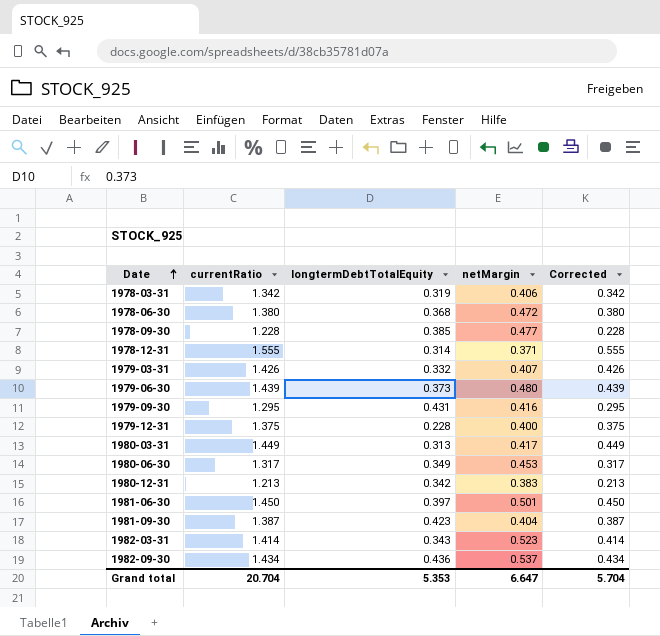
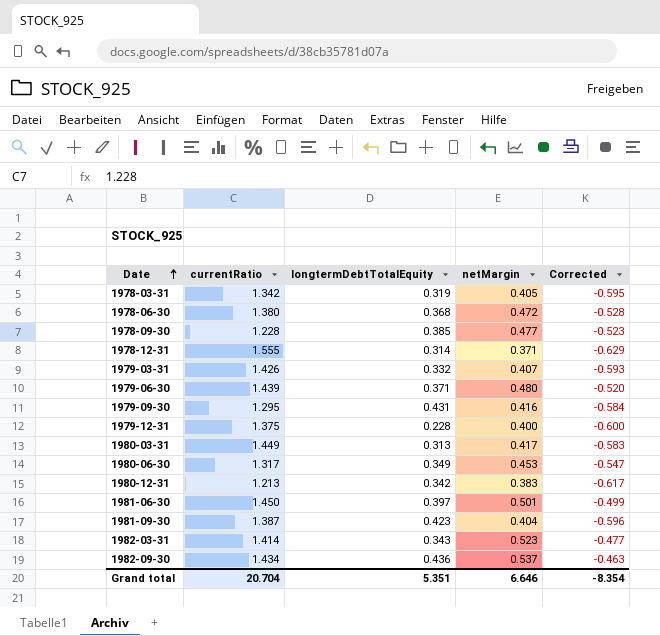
column Corrected | formula: [currentRatio] - 1 -> [netMargin] - 1
1978-03-31 | netMargin: 0.406 -> 0.405
1979-06-30 | longtermDebtTotalEquity: 0.373 -> 0.371
Grand total | longtermDebtTotalEquity: 5.353 -> 5.351
Grand total | netMargin: 6.647 -> 6.646
Grand total | Corrected: 5.704 -> -8.354

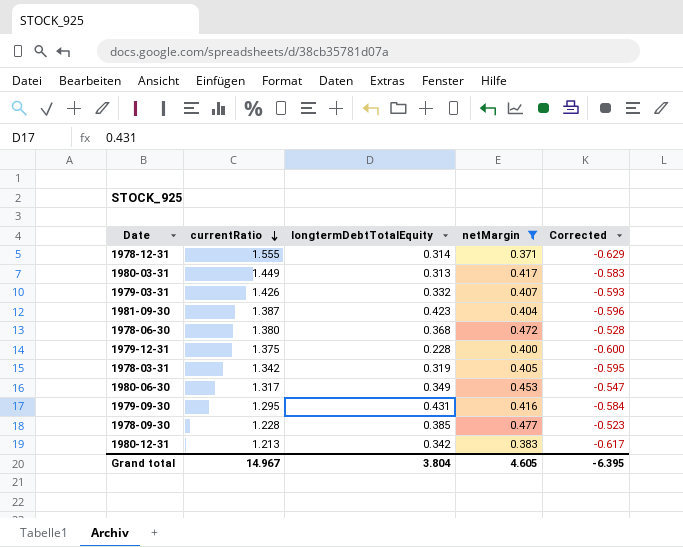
filter: none -> netMargin <= 0.477
row order: Date ascending -> currentRatio descending
Grand total | currentRatio: 20.704 -> 14.967
Grand total | longtermDebtTotalEquity: 5.351 -> 3.804
Grand total | netMargin: 6.646 -> 4.605
Grand total | Corrected: -8.354 -> -6.395

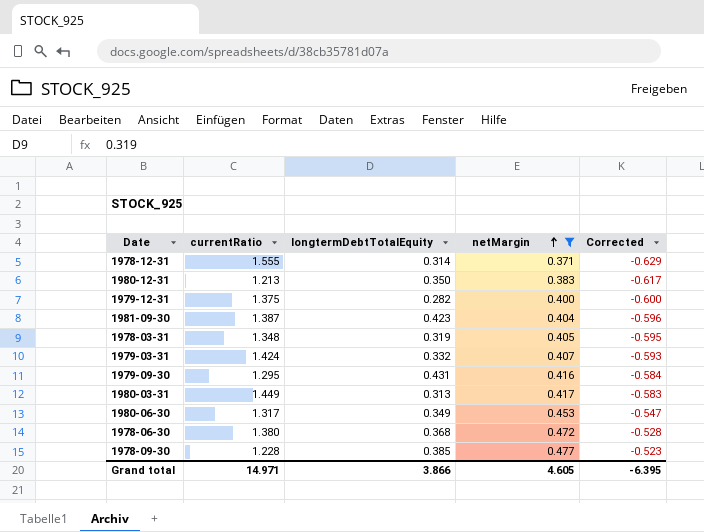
row order: currentRatio descending -> netMargin ascending
1980-12-31 | longtermDebtTotalEquity: 0.342 -> 0.350
1979-12-31 | longtermDebtTotalEquity: 0.228 -> 0.282
1978-03-31 | currentRatio: 1.342 -> 1.348
1979-03-31 | currentRatio: 1.426 -> 1.424
Grand total | currentRatio: 14.967 -> 14.971
Grand total | longtermDebtTotalEquity: 3.804 -> 3.866

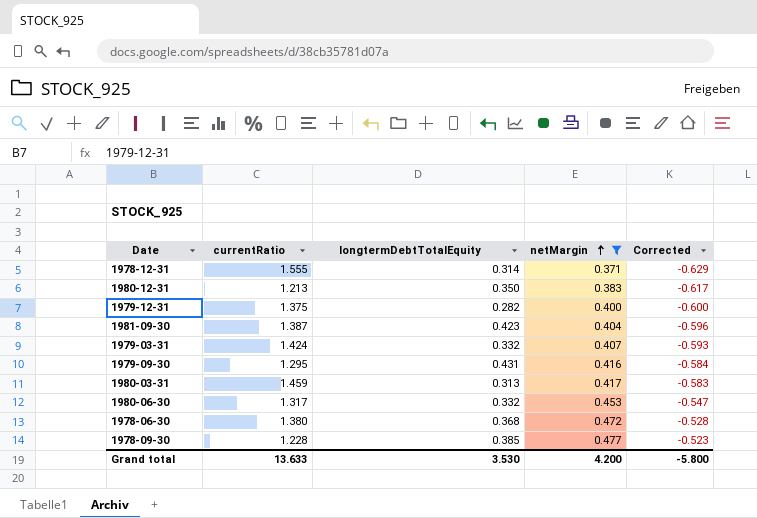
row 1978-03-31: 1.348 | 0.319 | 0.405 | -0.595 -> none
1980-03-31 | currentRatio: 1.449 -> 1.459
1980-06-30 | longtermDebtTotalEquity: 0.349 -> 0.332
Grand total | currentRatio: 14.971 -> 13.633
Grand total | longtermDebtTotalEquity: 3.866 -> 3.530
Grand total | netMargin: 4.605 -> 4.200
Grand total | Corrected: -6.395 -> -5.800

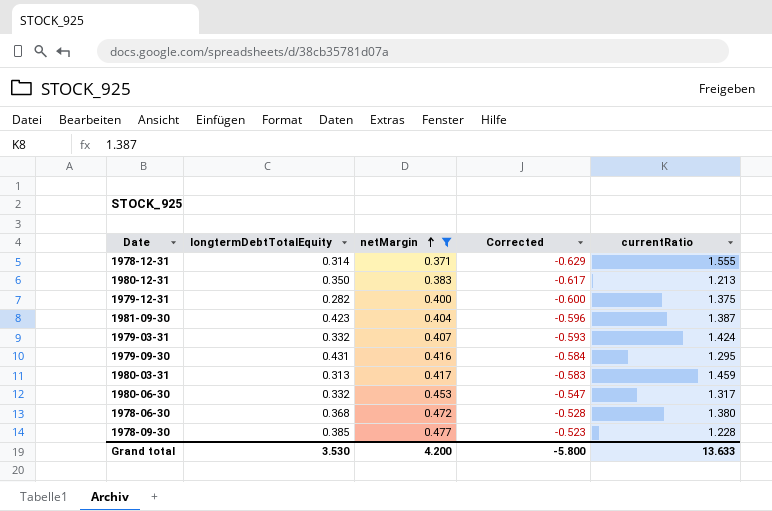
column currentRatio | position: 2 -> 5

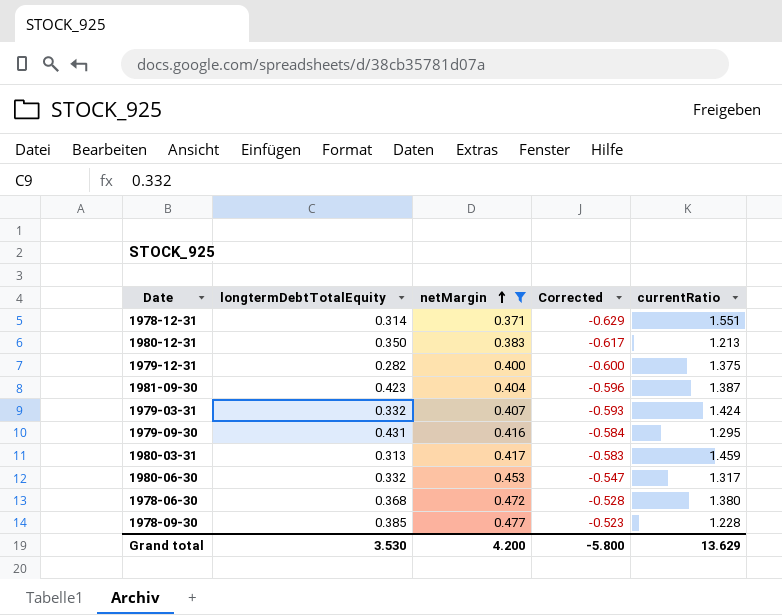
1978-12-31 | currentRatio: 1.555 -> 1.551
Grand total | currentRatio: 13.633 -> 13.629

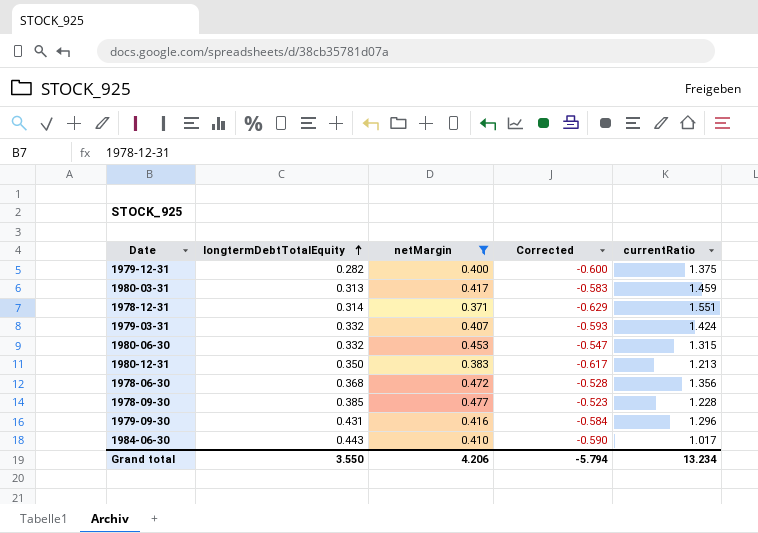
row order: netMargin ascending -> longtermDebtTotalEquity ascending
row 1981-09-30: 0.423 | 0.404 | -0.596 | 1.387 -> none
1980-06-30 | currentRatio: 1.317 -> 1.315
1978-06-30 | currentRatio: 1.380 -> 1.356
1979-09-30 | currentRatio: 1.295 -> 1.296
row 1984-06-30: none -> 0.443 | 0.410 | -0.590 | 1.017
Grand total | longtermDebtTotalEquity: 3.530 -> 3.550
Grand total | netMargin: 4.200 -> 4.206
Grand total | Corrected: -5.800 -> -5.794
Grand total | currentRatio: 13.629 -> 13.234

